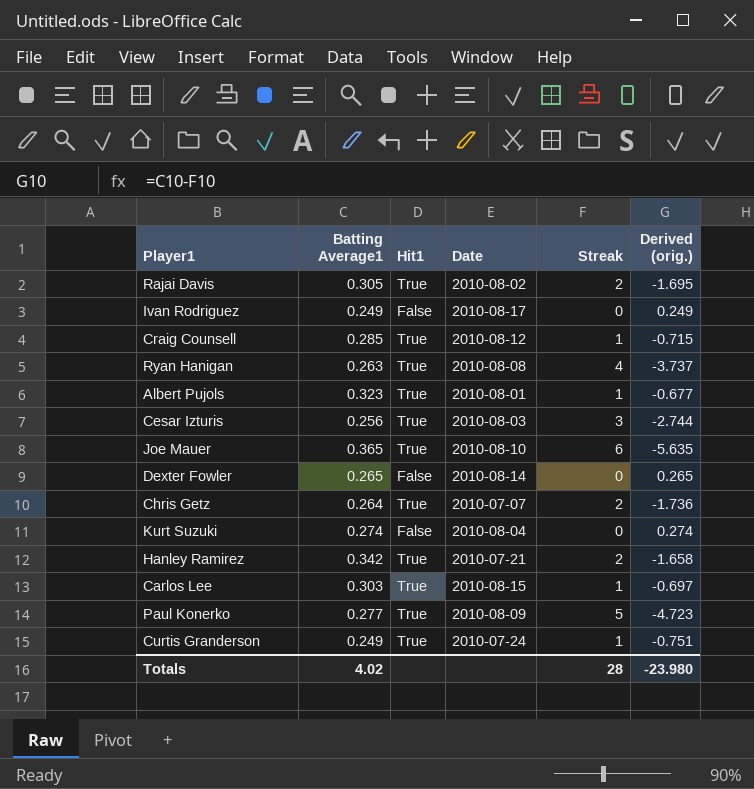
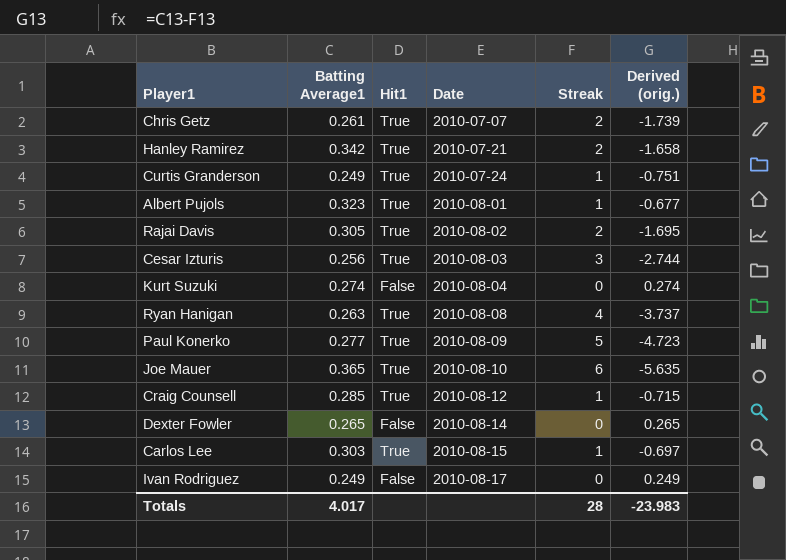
row order: none -> Date ascending
Chris Getz | Batting Average1: 0.264 -> 0.261
Chris Getz | Derived (orig.): -1.736 -> -1.739
Totals | Batting Average1: 4.02 -> 4.017
Totals | Derived (orig.): -23.980 -> -23.983

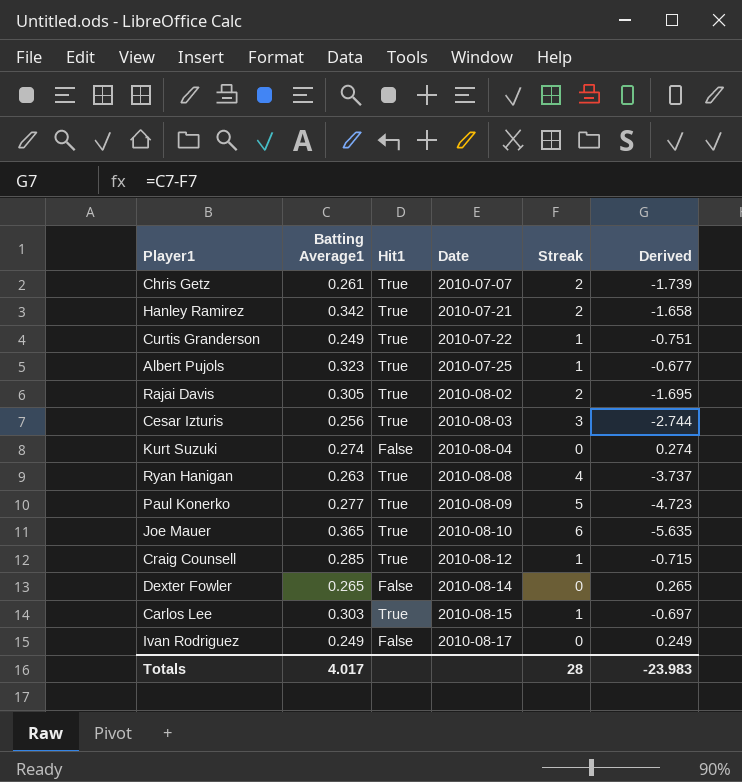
column name: Derived (orig.) -> Derived
Curtis Granderson | Date: 2010-07-24 -> 2010-07-22
Albert Pujols | Date: 2010-08-01 -> 2010-07-25

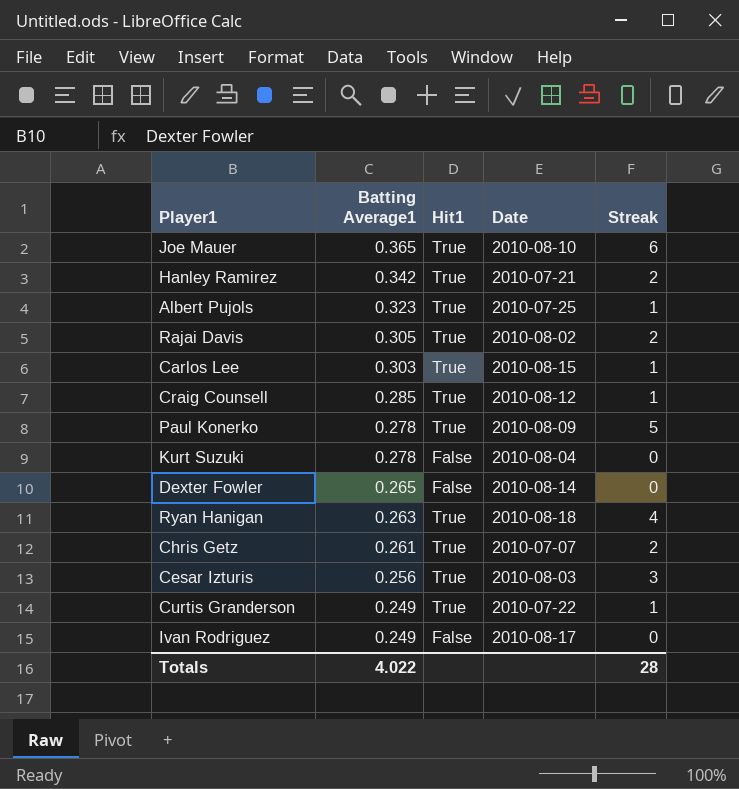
row order: Date ascending -> Batting Average1 descending
column Derived | formula: [Batting Average1] - [Streak] -> none
Paul Konerko | Batting Average1: 0.277 -> 0.278
Kurt Suzuki | Batting Average1: 0.274 -> 0.278
Ryan Hanigan | Date: 2010-08-08 -> 2010-08-18
Totals | Batting Average1: 4.017 -> 4.022

